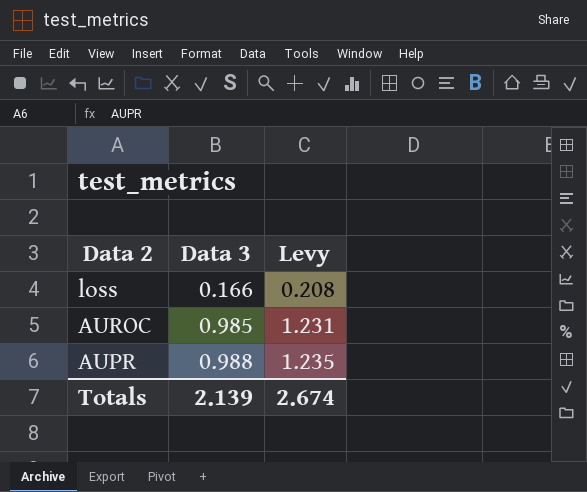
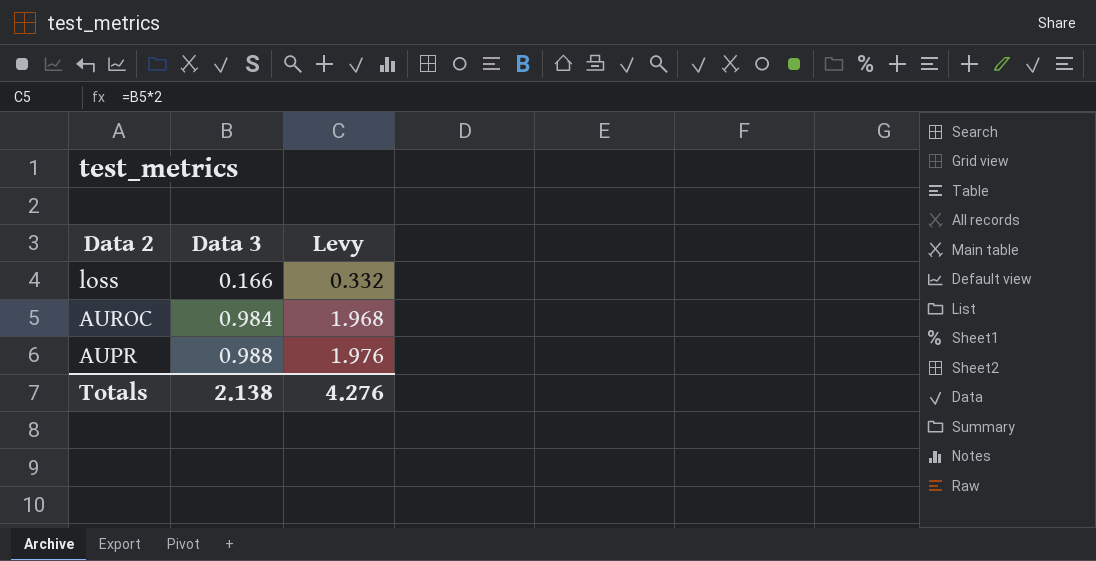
column Levy | formula: [Data 3] * 1.25 -> [Data 3] * 2
AUROC | Data 3: 0.985 -> 0.984
Totals | Data 3: 2.139 -> 2.138
Totals | Levy: 2.674 -> 4.276

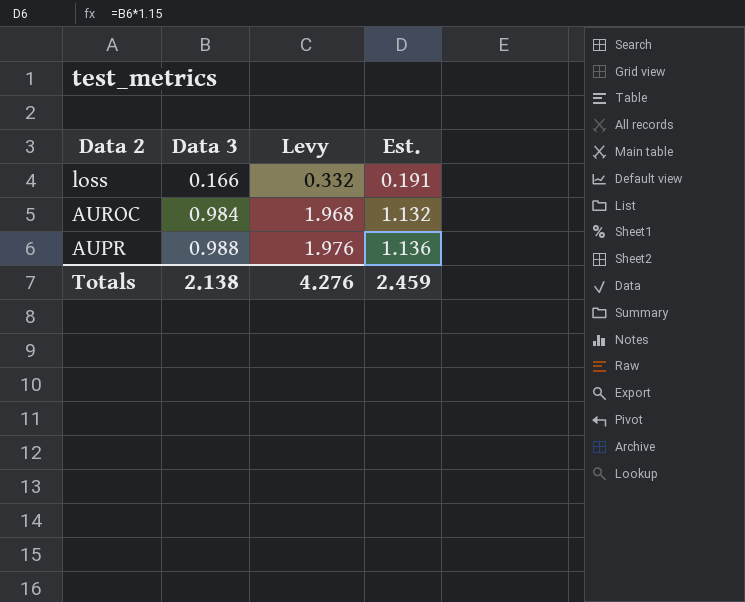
column Est. | formula: none -> [Data 3] * 1.15

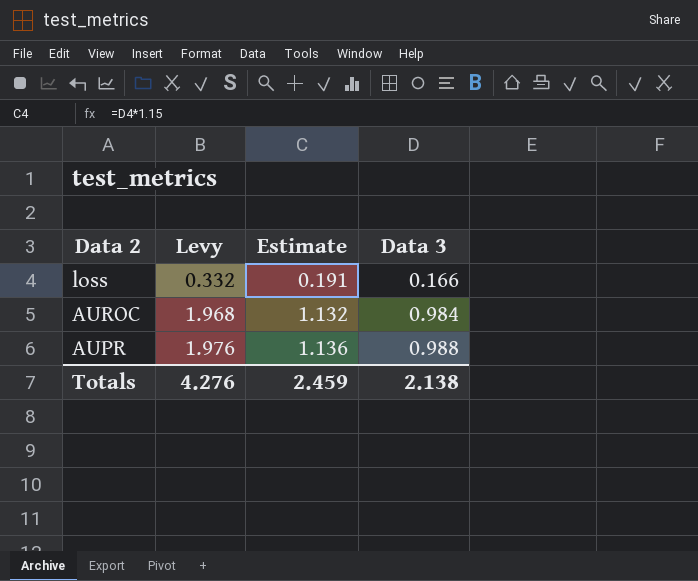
column name: Est. -> Estimate
column Data 3 | position: 2 -> 4

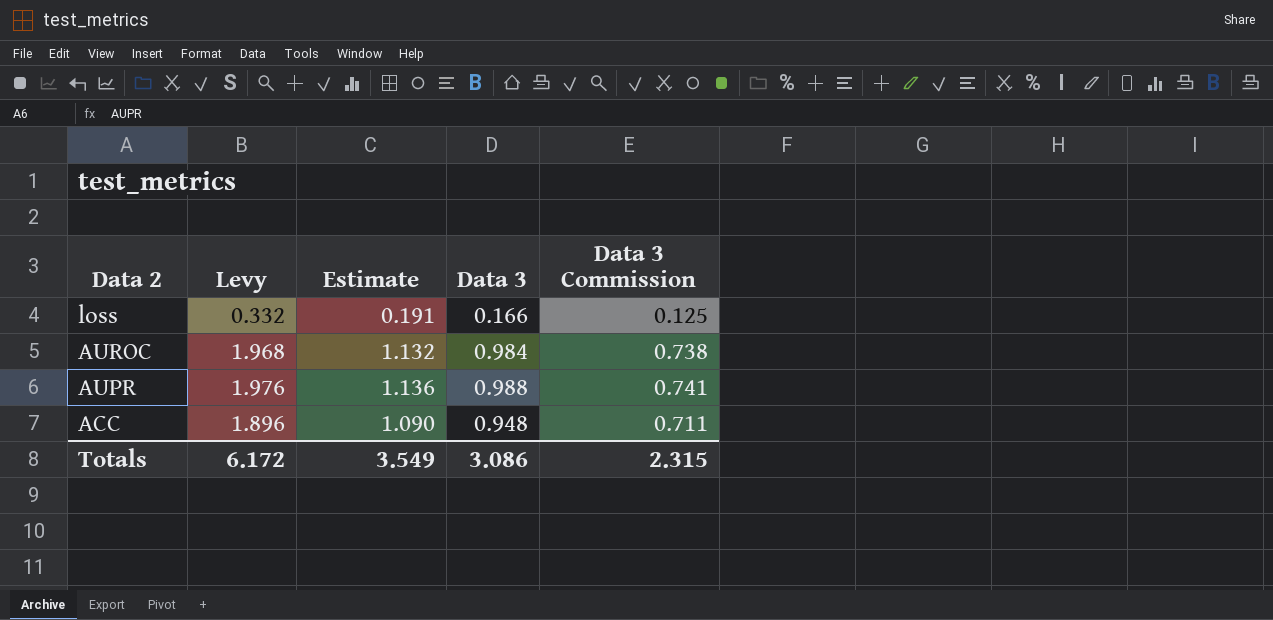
column Data 3 Commission | formula: none -> [Data 3] * 0.75
row ACC: none -> 1.896 | 1.090 | 0.948 | 0.711
Totals | Levy: 4.276 -> 6.172
Totals | Estimate: 2.459 -> 3.549
Totals | Data 3: 2.138 -> 3.086

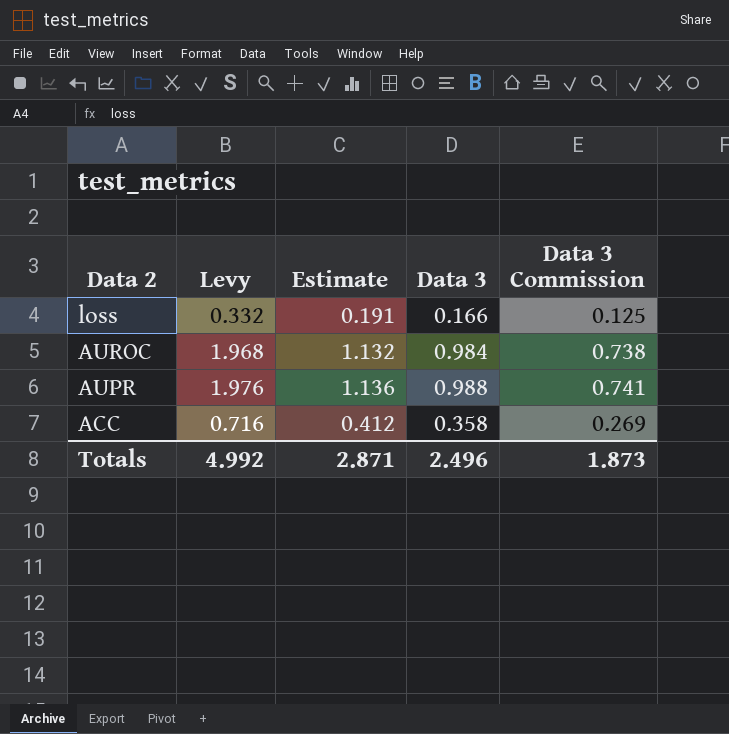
ACC | Levy: 1.896 -> 0.716
ACC | Estimate: 1.090 -> 0.412
ACC | Data 3: 0.948 -> 0.358
ACC | Data 3 Commission: 0.711 -> 0.269
Totals | Levy: 6.172 -> 4.992
Totals | Estimate: 3.549 -> 2.871
Totals | Data 3: 3.086 -> 2.496
Totals | Data 3 Commission: 2.315 -> 1.873

